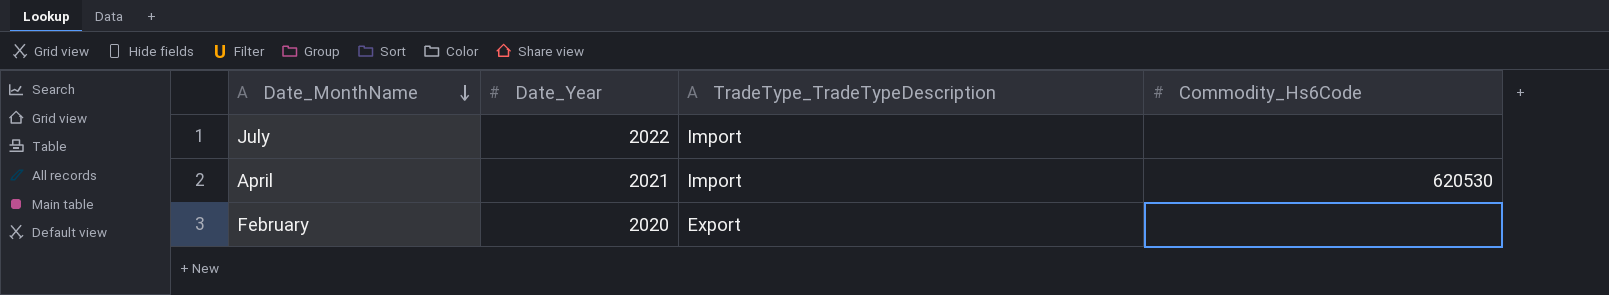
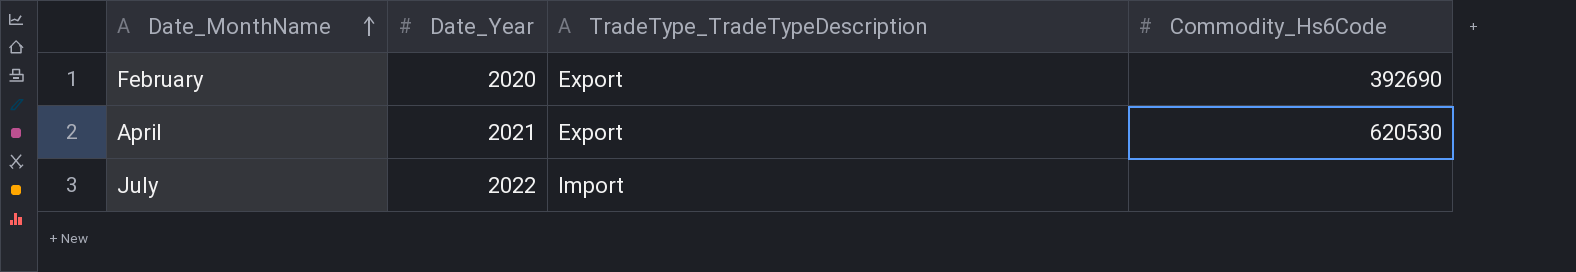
row order: Date_MonthName descending -> Date_MonthName ascending
February | Commodity_Hs6Code: none -> 392690
April | TradeType_TradeTypeDescription: Import -> Export

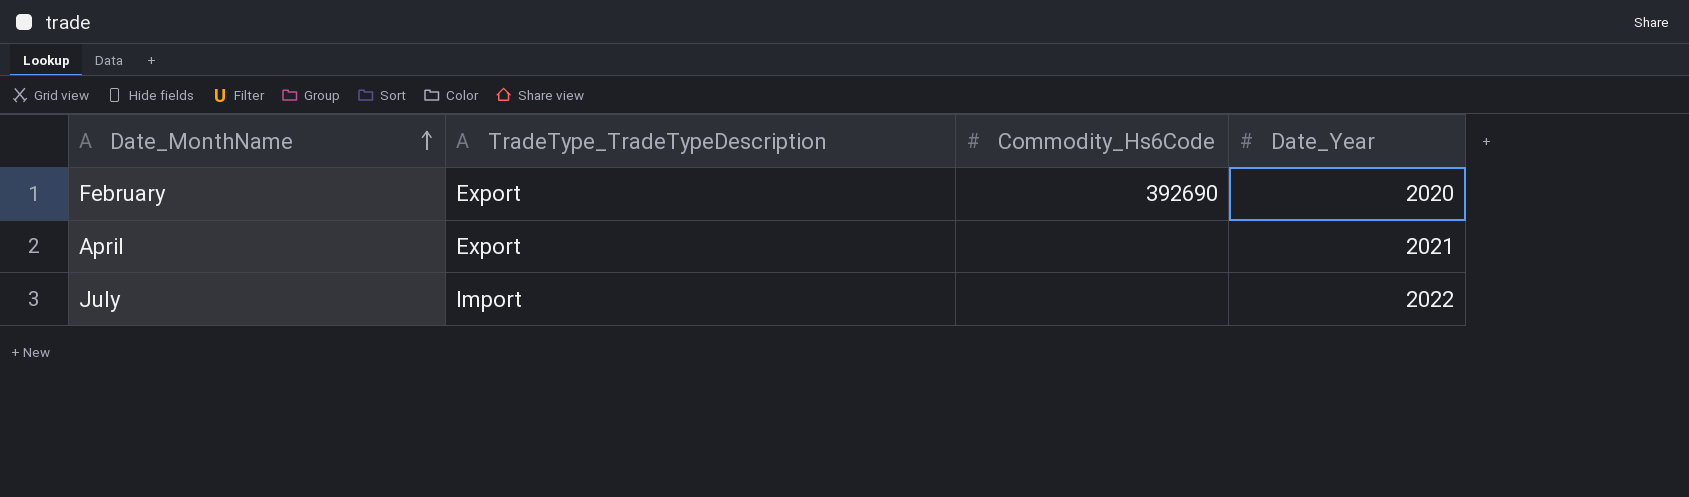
column Date_Year | position: 2 -> 4
April | Commodity_Hs6Code: 620530 -> none

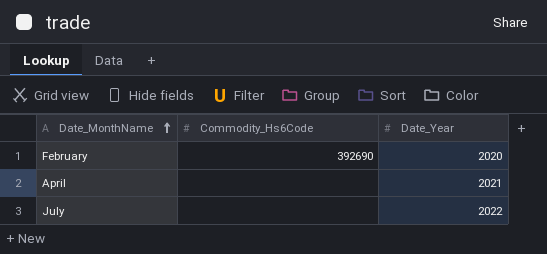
column TradeType_TradeTypeDescription | position: 2 -> none

